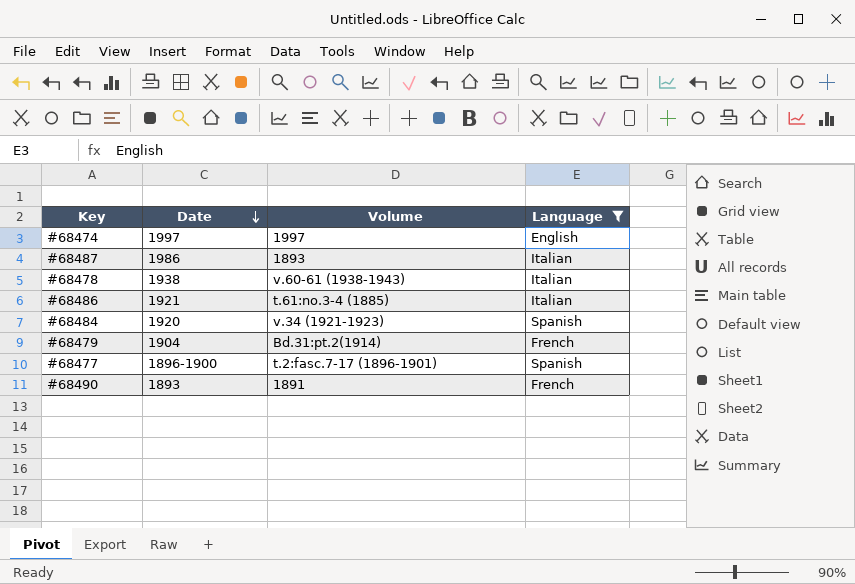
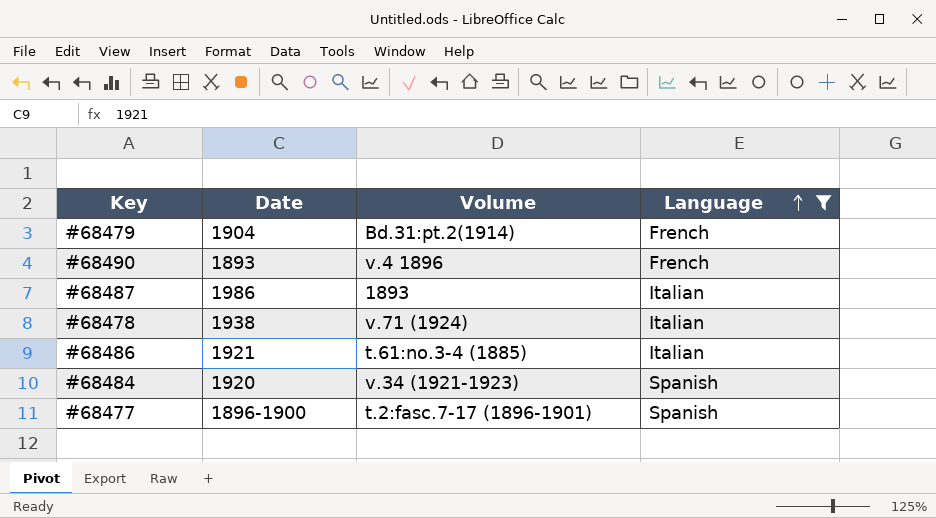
row order: Date descending -> Language ascending
row #68474: 1997 | 1997 | English -> none
#68490 | Volume: 1891 -> v.4 1896
#68478 | Volume: v.60-61 (1938-1943) -> v.71 (1924)

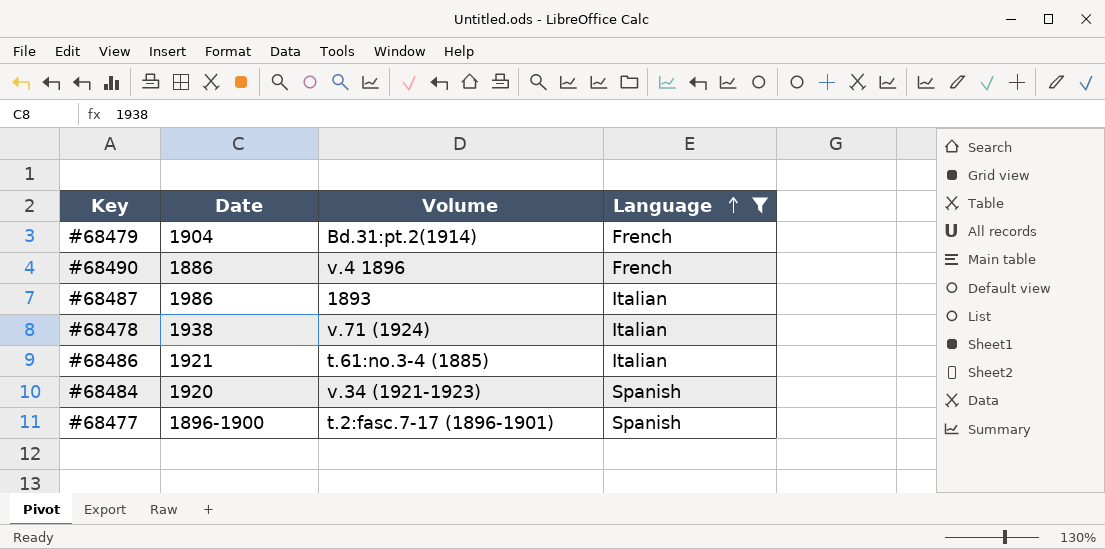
#68490 | Date: 1893 -> 1886

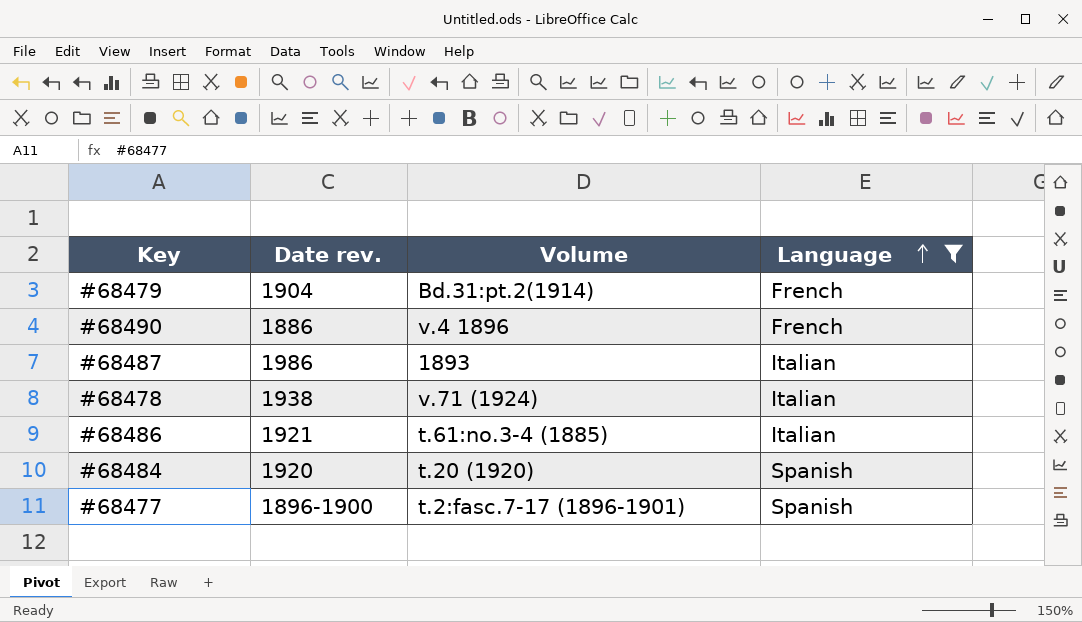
column name: Date -> Date rev.
#68484 | Volume: v.34 (1921-1923) -> t.20 (1920)

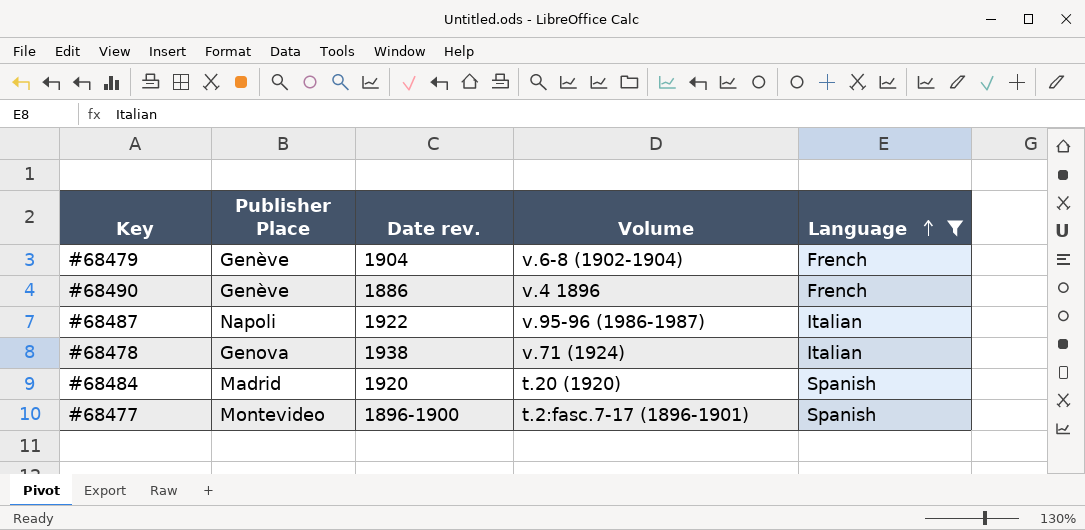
column Publisher Place | position: none -> 2
row #68486: 1921 | t.61:no.3-4 (1885) | Italian -> none
#68479 | Volume: Bd.31:pt.2(1914) -> v.6-8 (1902-1904)
#68487 | Date rev.: 1986 -> 1922
#68487 | Volume: 1893 -> v.95-96 (1986-1987)

